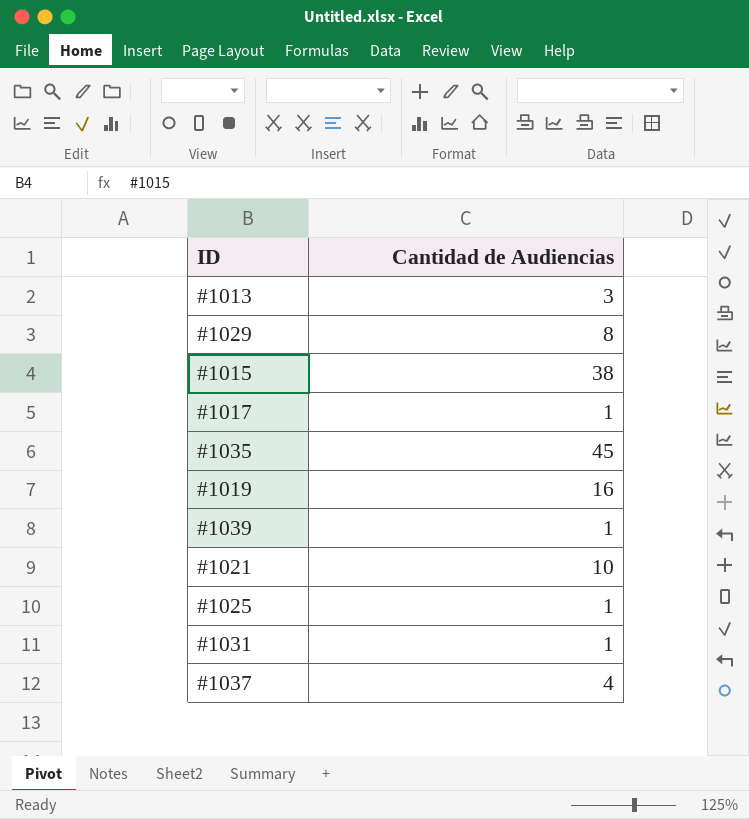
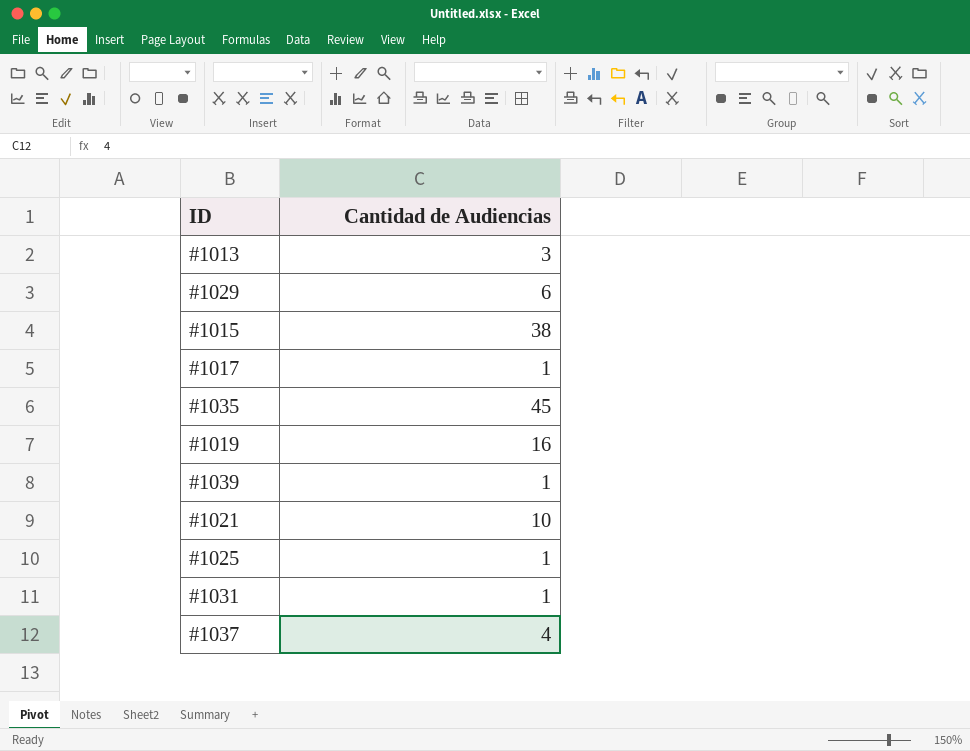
#1029 | Cantidad de Audiencias: 8 -> 6

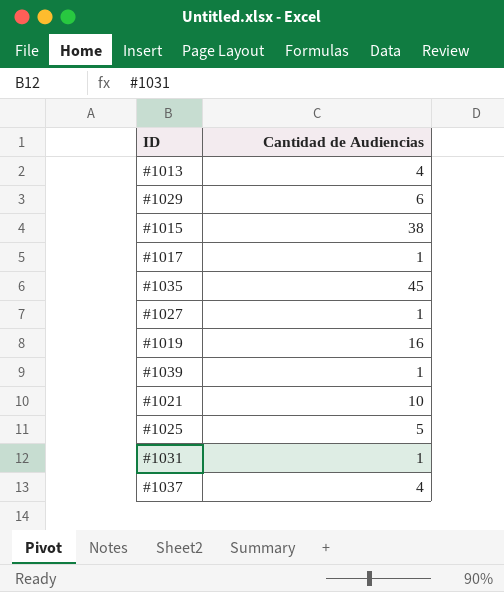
#1013 | Cantidad de Audiencias: 3 -> 4
row #1027: none -> 1
#1025 | Cantidad de Audiencias: 1 -> 5

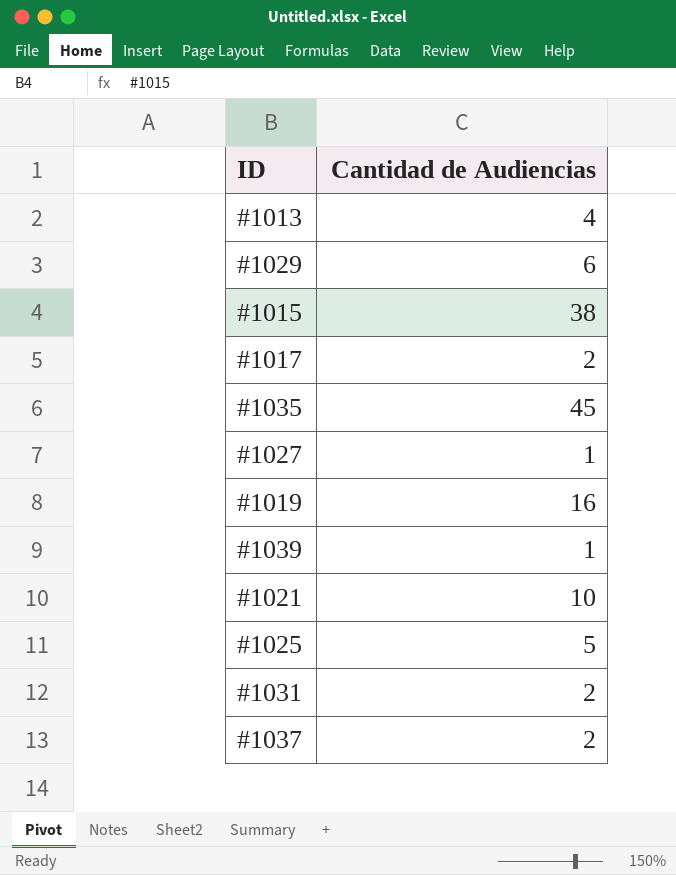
#1017 | Cantidad de Audiencias: 1 -> 2
#1031 | Cantidad de Audiencias: 1 -> 2
#1037 | Cantidad de Audiencias: 4 -> 2

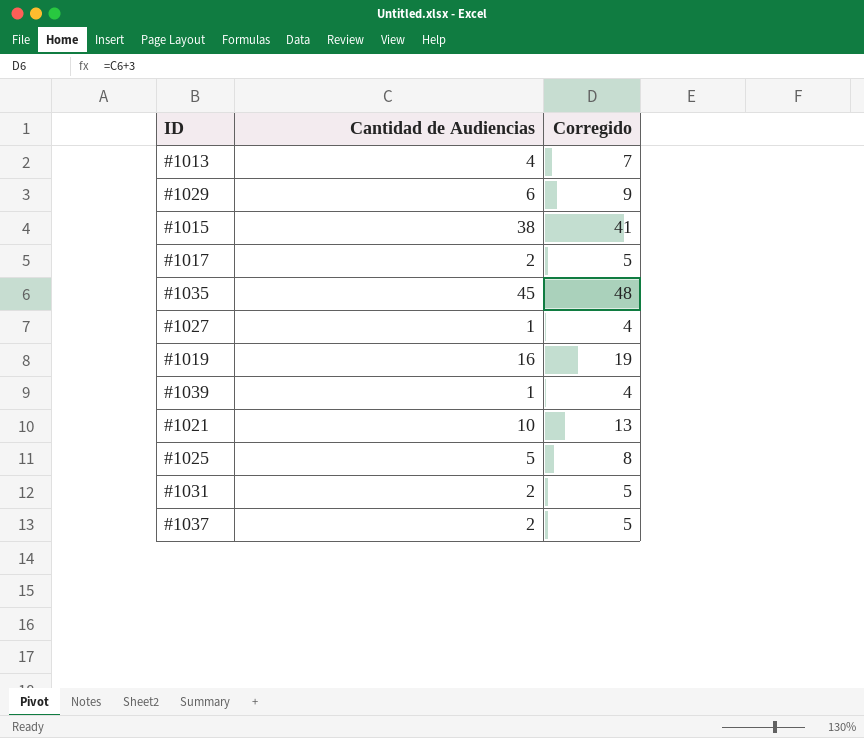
column Corregido | formula: none -> [Cantidad de Audiencias] + 3

